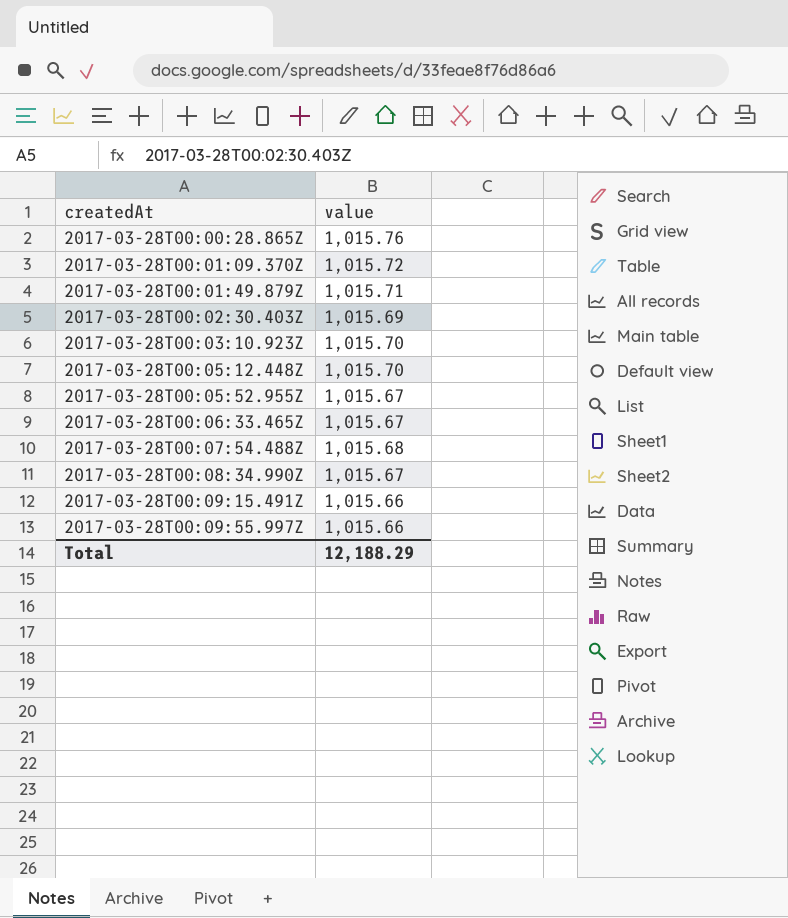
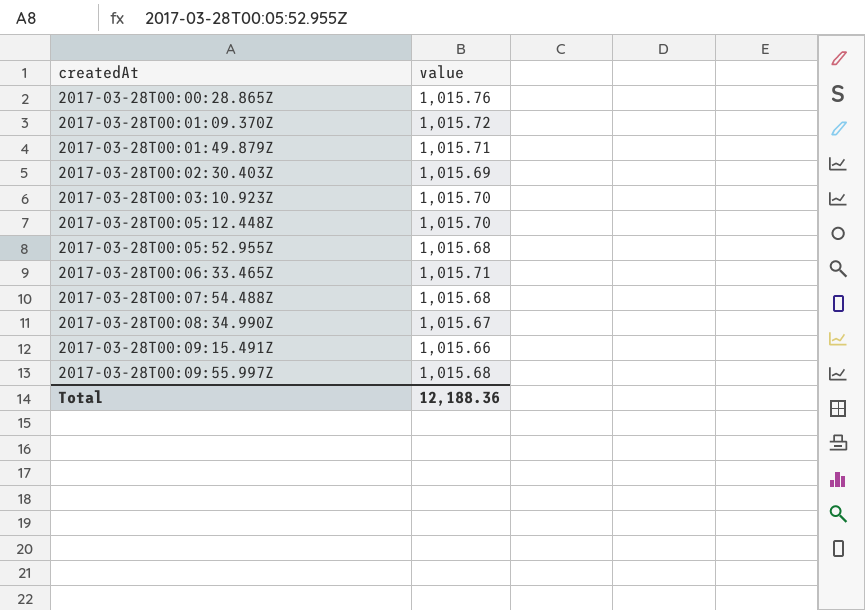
2017-03-28T00:05:52.955Z | value: 1,015.67 -> 1,015.68
2017-03-28T00:06:33.465Z | value: 1,015.67 -> 1,015.71
2017-03-28T00:09:55.997Z | value: 1,015.66 -> 1,015.68
Total | value: 12,188.29 -> 12,188.36

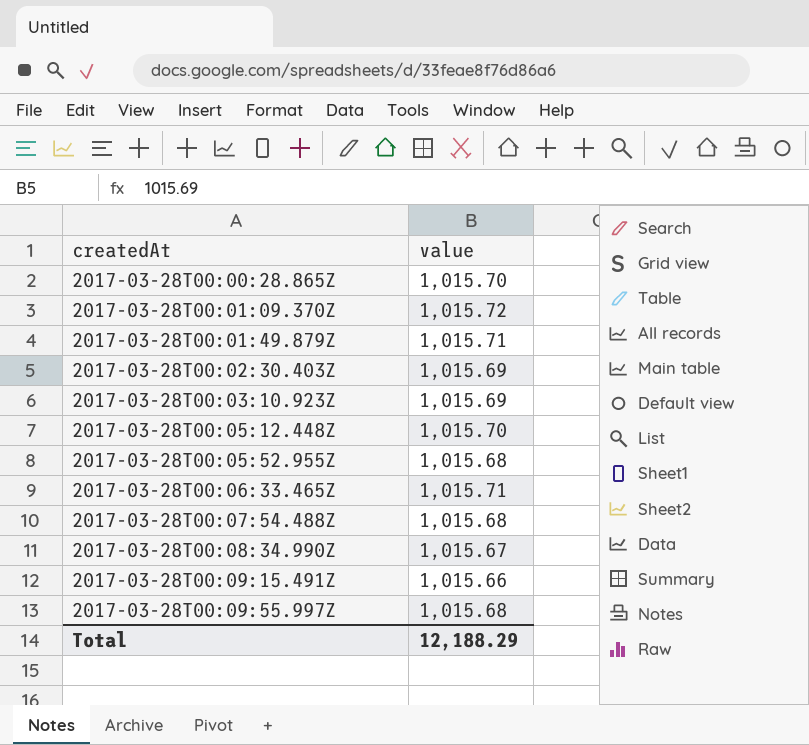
2017-03-28T00:00:28.865Z | value: 1,015.76 -> 1,015.70
2017-03-28T00:03:10.923Z | value: 1,015.70 -> 1,015.69
Total | value: 12,188.36 -> 12,188.29

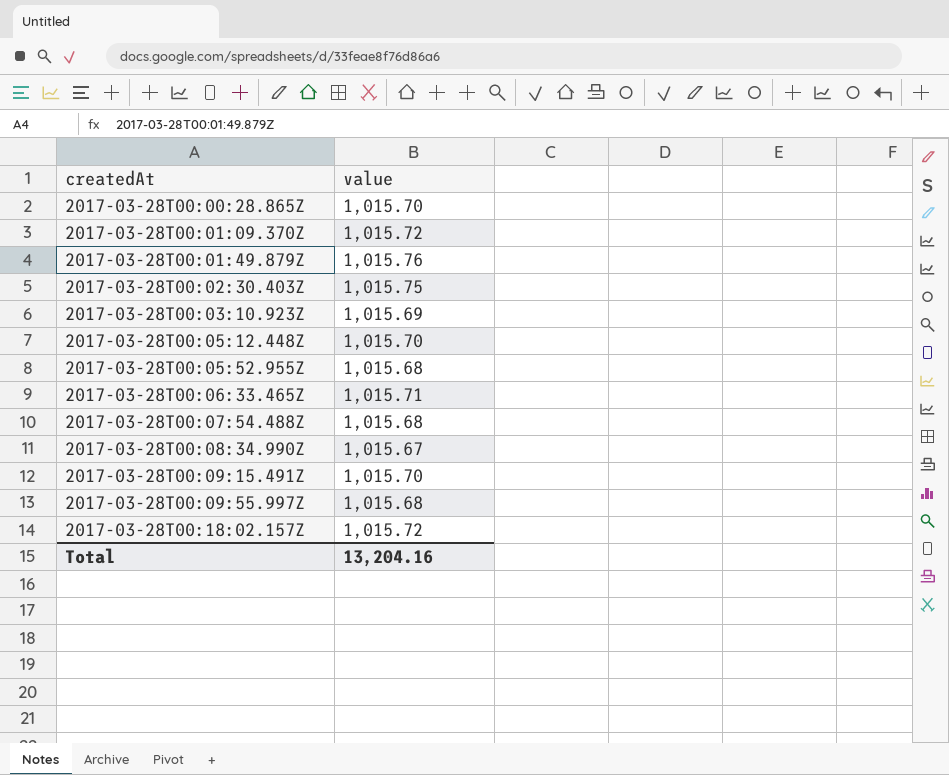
2017-03-28T00:01:49.879Z | value: 1,015.71 -> 1,015.76
2017-03-28T00:02:30.403Z | value: 1,015.69 -> 1,015.75
2017-03-28T00:09:15.491Z | value: 1,015.66 -> 1,015.70
row 2017-03-28T00:18:02.157Z: none -> 1,015.72
Total | value: 12,188.29 -> 13,204.16

